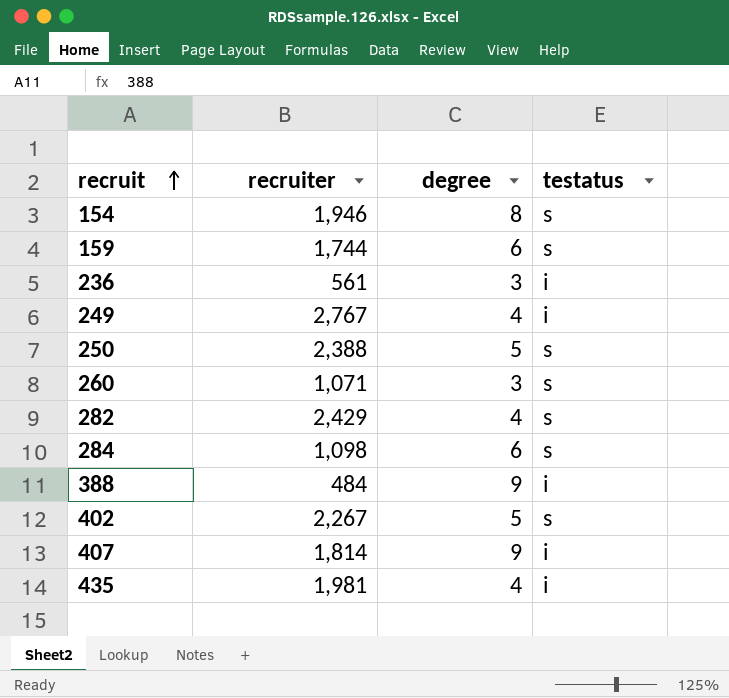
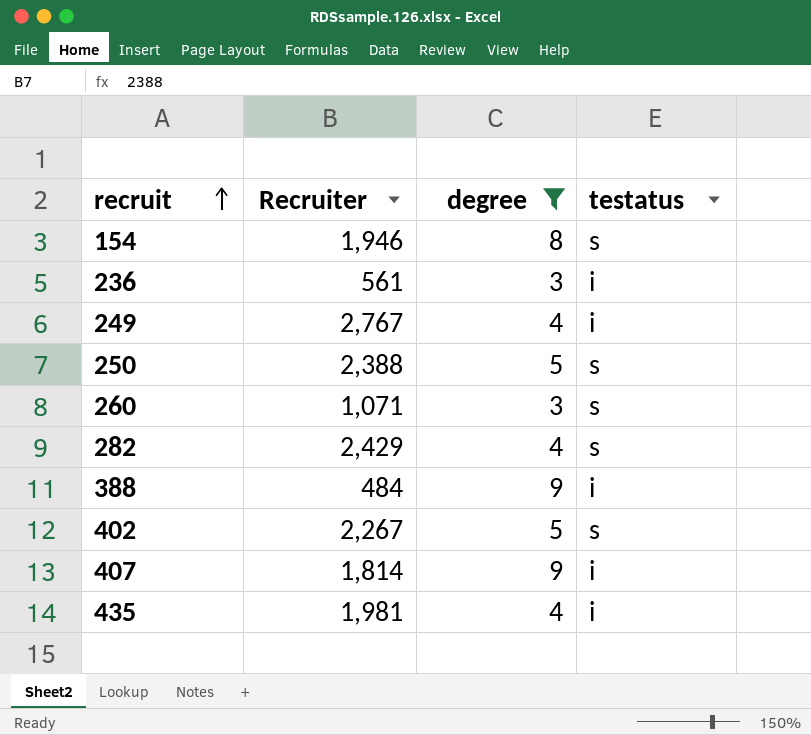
filter: none -> degree != 6
column name: recruiter -> Recruiter

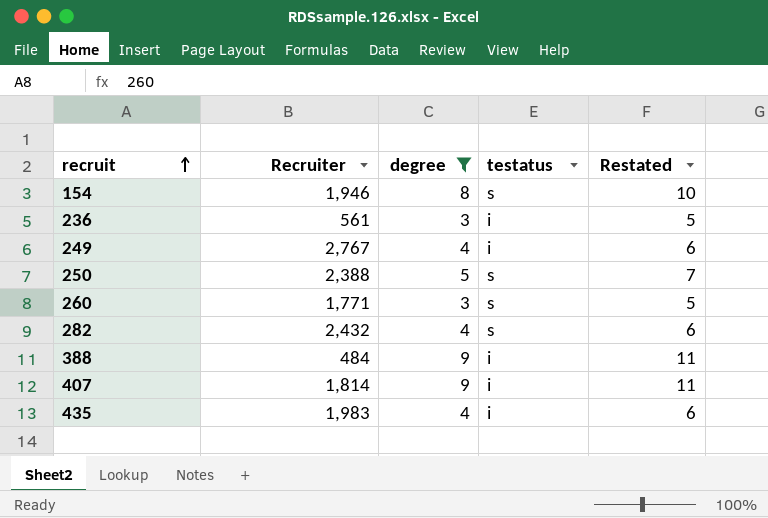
column Restated | formula: none -> [degree] + 2
row 402: 2,267 | 5 | s -> none
260 | Recruiter: 1,071 -> 1,771
282 | Recruiter: 2,429 -> 2,432
435 | Recruiter: 1,981 -> 1,983

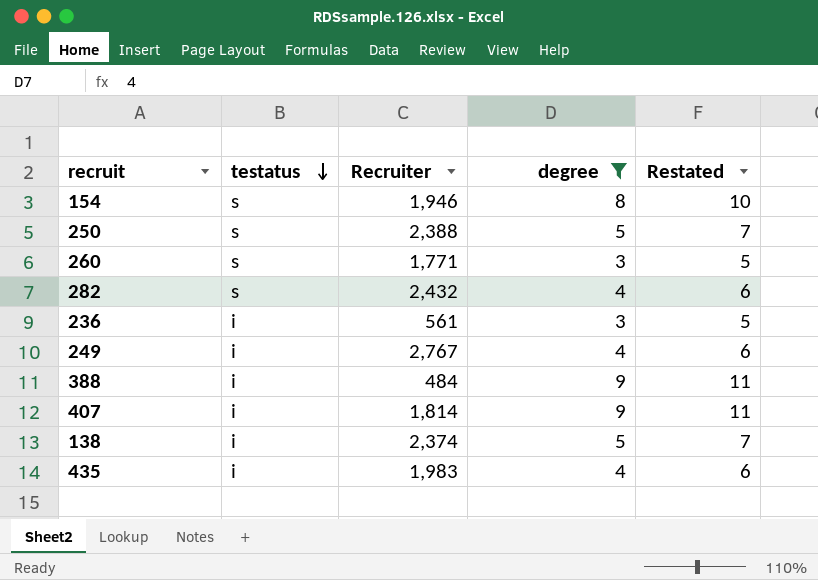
row order: recruit ascending -> testatus descending
column testatus | position: 4 -> 2
row 138: none -> i | 2,374 | 5 | 7

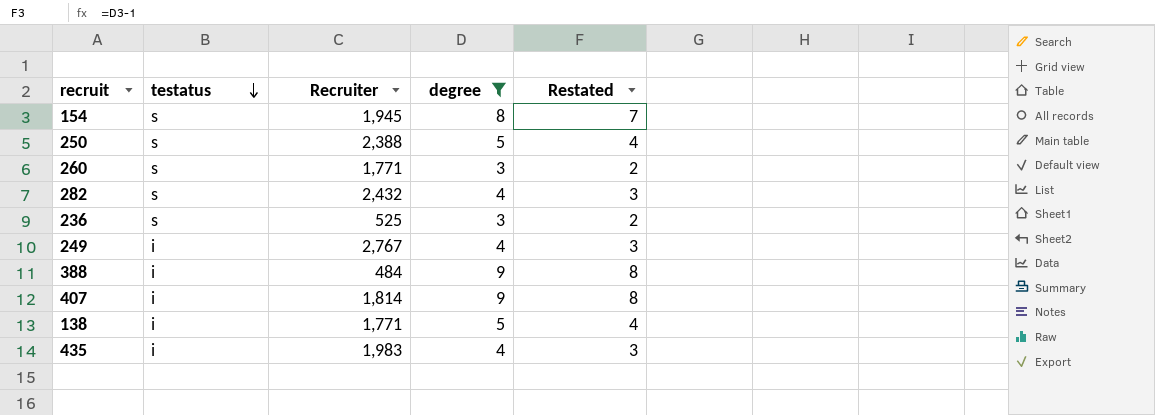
column Restated | formula: [degree] + 2 -> [degree] - 1
154 | Recruiter: 1,946 -> 1,945
236 | testatus: i -> s
236 | Recruiter: 561 -> 525
138 | Recruiter: 2,374 -> 1,771

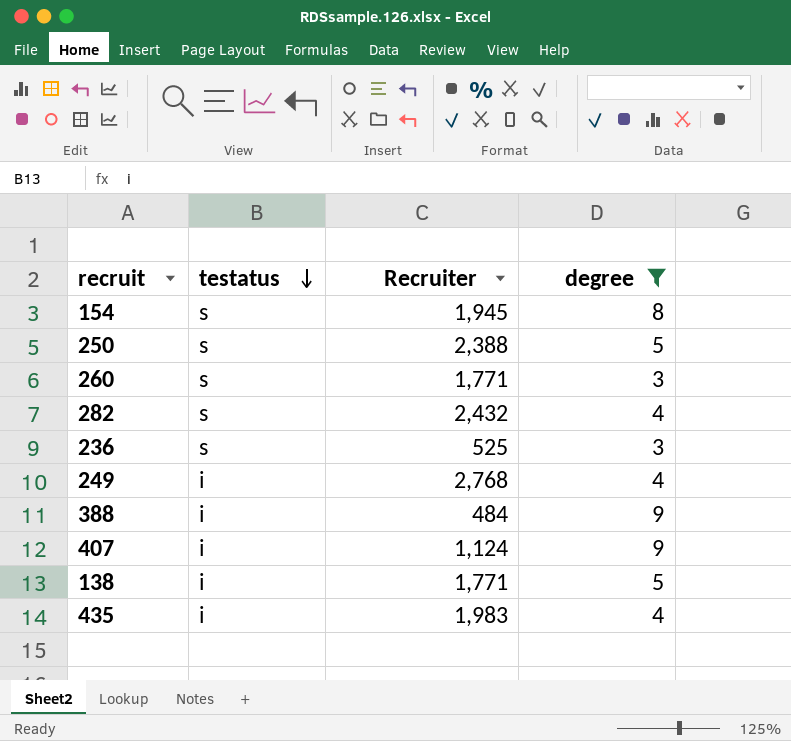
column Restated | formula: [degree] - 1 -> none
249 | Recruiter: 2,767 -> 2,768
407 | Recruiter: 1,814 -> 1,124

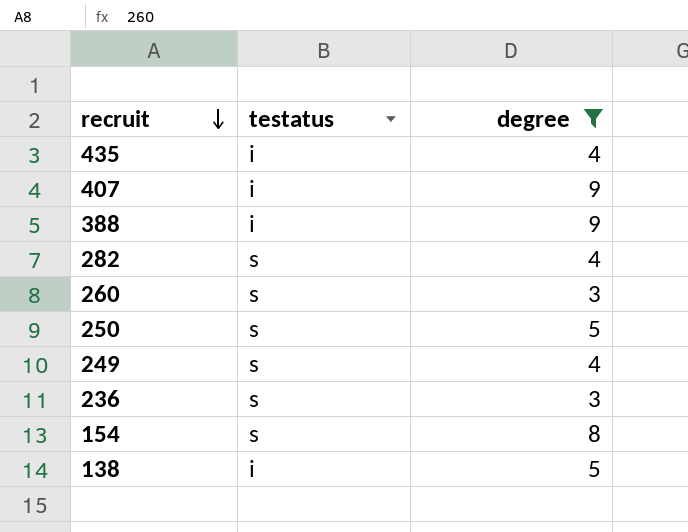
row order: testatus descending -> recruit descending
column Recruiter | position: 3 -> none
249 | testatus: i -> s

